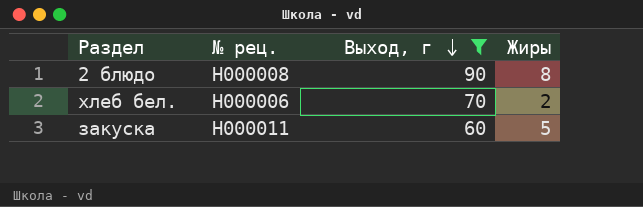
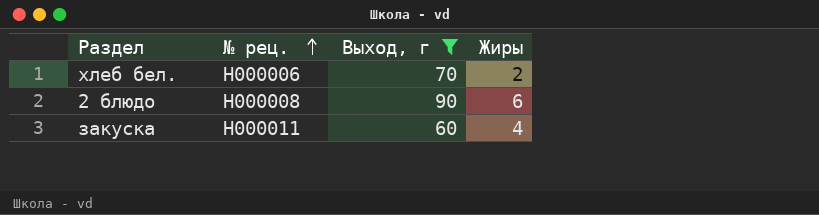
row order: Выход, г descending -> № рец. ascending
2 блюдо | Жиры: 8 -> 6
закуска | Жиры: 5 -> 4

